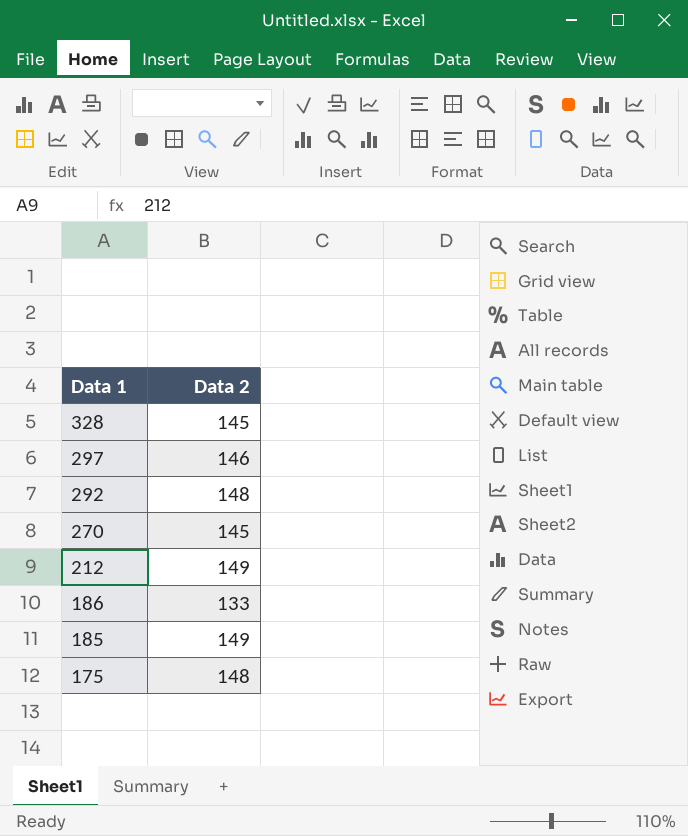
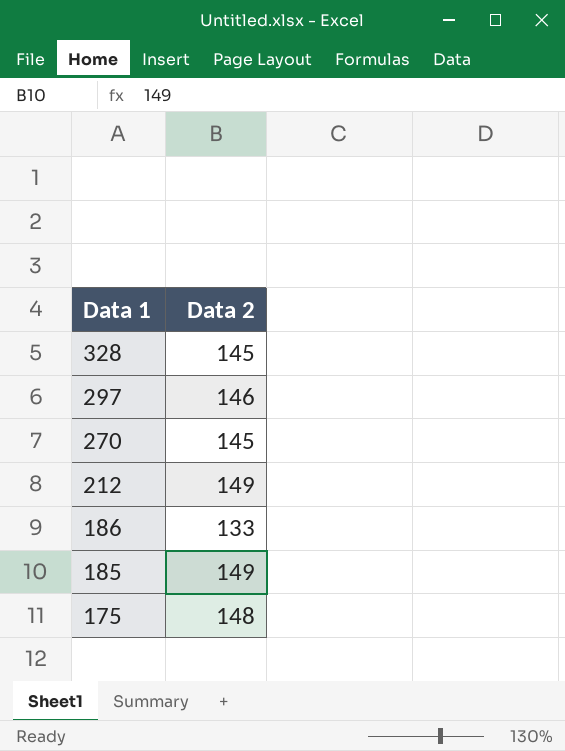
row 292: 148 -> none

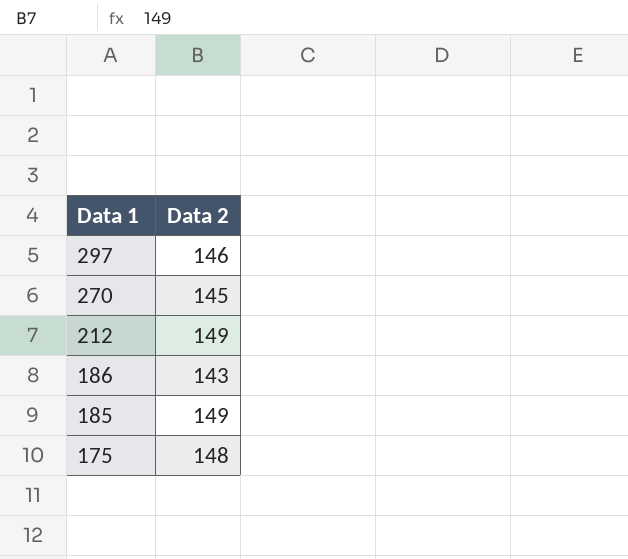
row 328: 145 -> none
186 | Data 2: 133 -> 143

